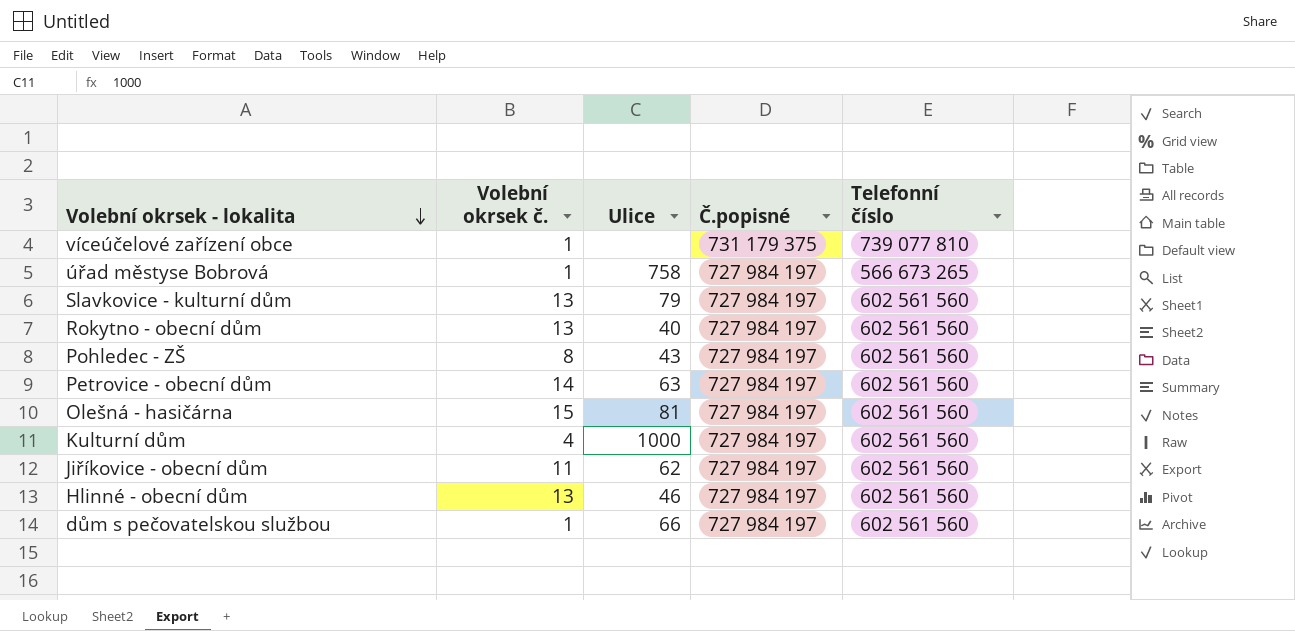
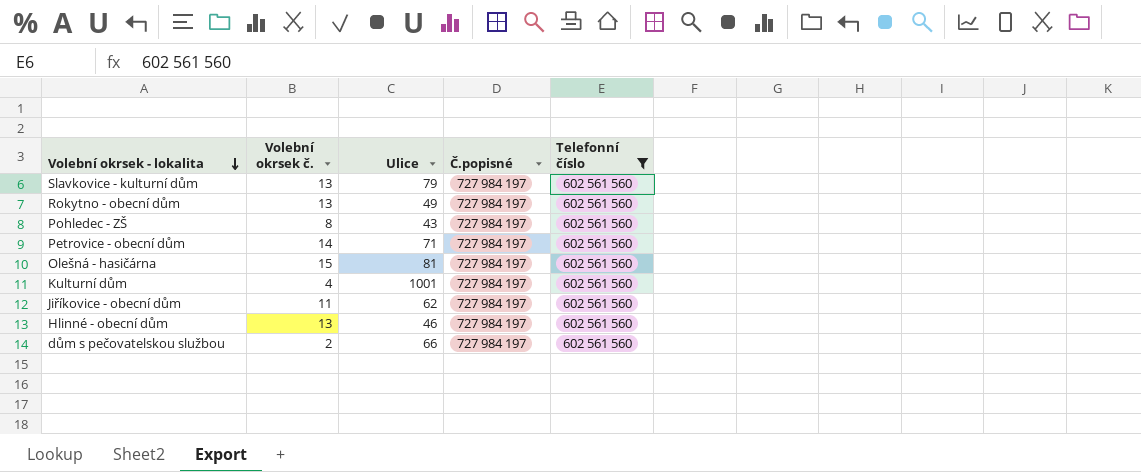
filter: none -> Telefonní číslo = 602 561 560
Rokytno - obecní dům | Ulice: 40 -> 49
Petrovice - obecní dům | Ulice: 63 -> 71
Kulturní dům | Ulice: 1000 -> 1001
dům s pečovatelskou službou | Volební okrsek č.: 1 -> 2

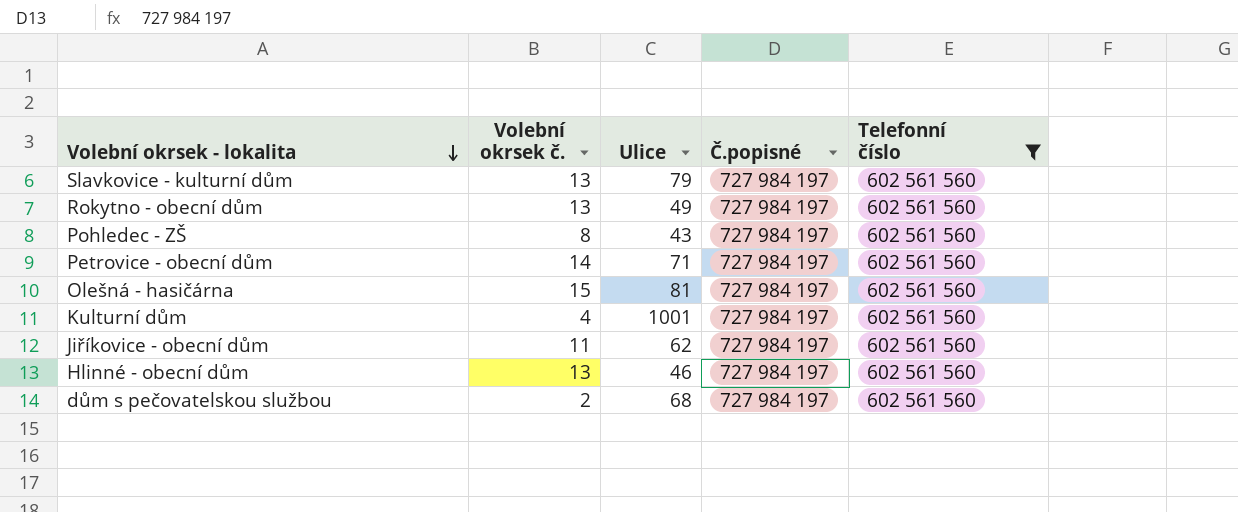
dům s pečovatelskou službou | Ulice: 66 -> 68

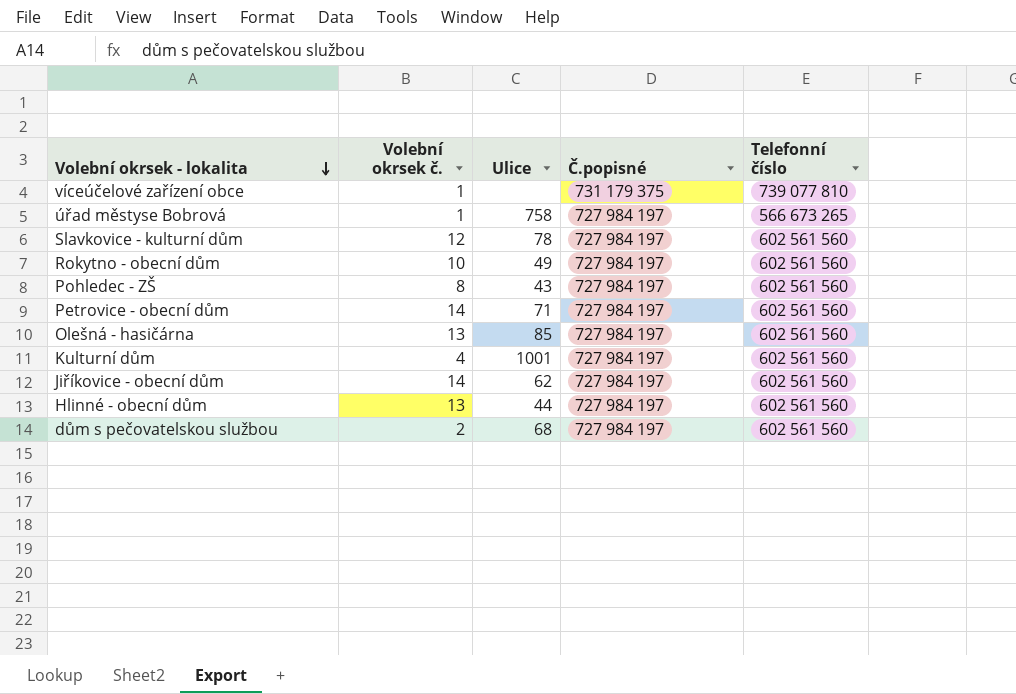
filter: Telefonní číslo = 602 561 560 -> none
Slavkovice - kulturní dům | Volební okrsek č.: 13 -> 12
Slavkovice - kulturní dům | Ulice: 79 -> 78
Rokytno - obecní dům | Volební okrsek č.: 13 -> 10
Olešná - hasičárna | Volební okrsek č.: 15 -> 13
Olešná - hasičárna | Ulice: 81 -> 85
Jiříkovice - obecní dům | Volební okrsek č.: 11 -> 14
Hlinné - obecní dům | Ulice: 46 -> 44

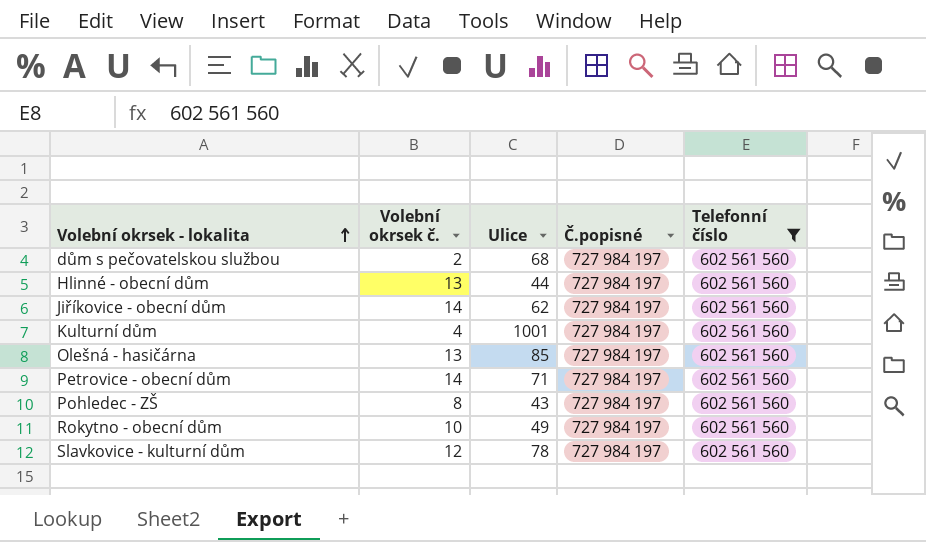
filter: none -> Telefonní číslo = 602 561 560
row order: Volební okrsek - lokalita descending -> Volební okrsek - lokalita ascending

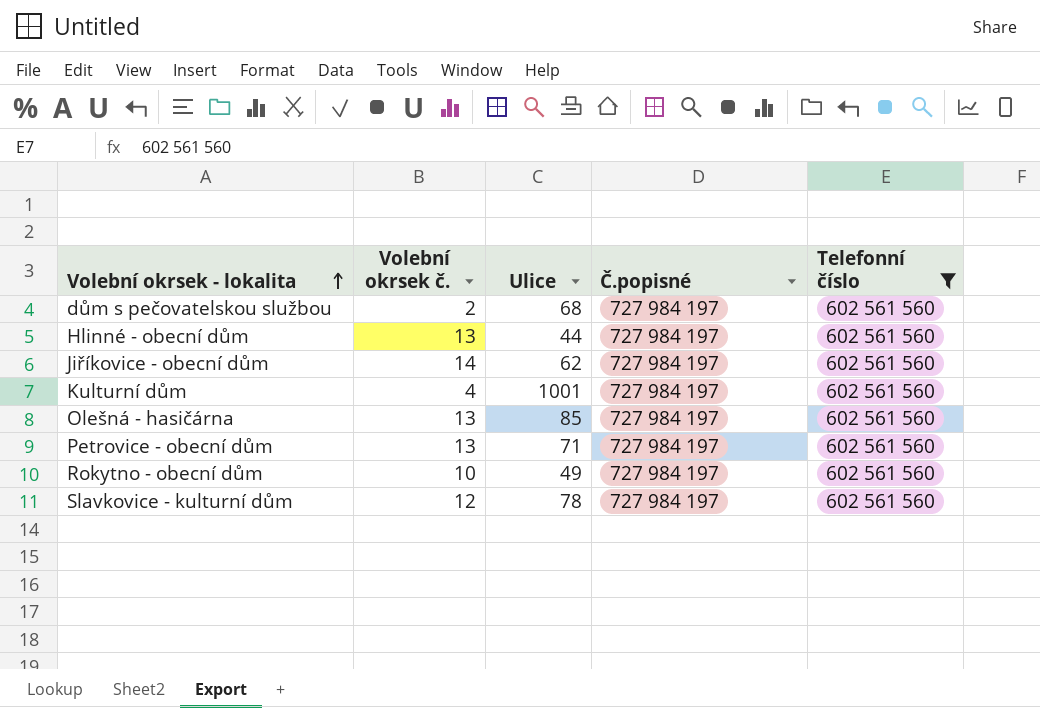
row Pohledec - ZŠ: 8 | 43 | 727 984 197 | 602 561 560 -> none
Petrovice - obecní dům | Volební okrsek č.: 14 -> 13

